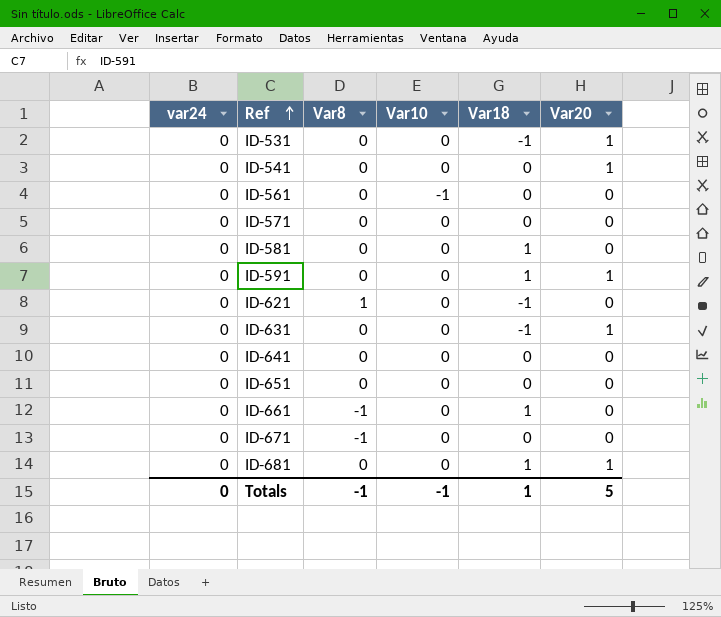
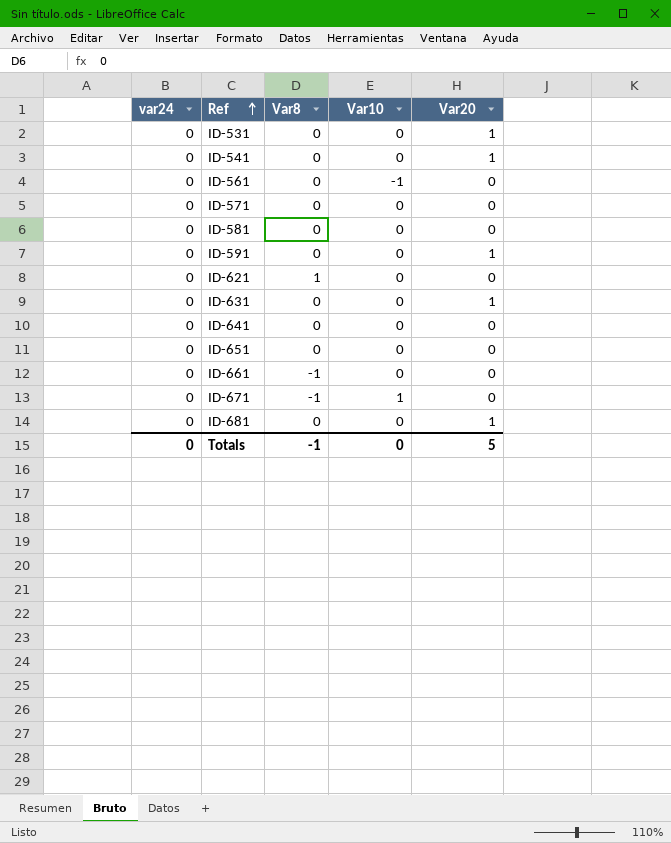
column Var18 | position: 5 -> none
ID-671 | Var10: 0 -> 1
Totals | Var10: -1 -> 0

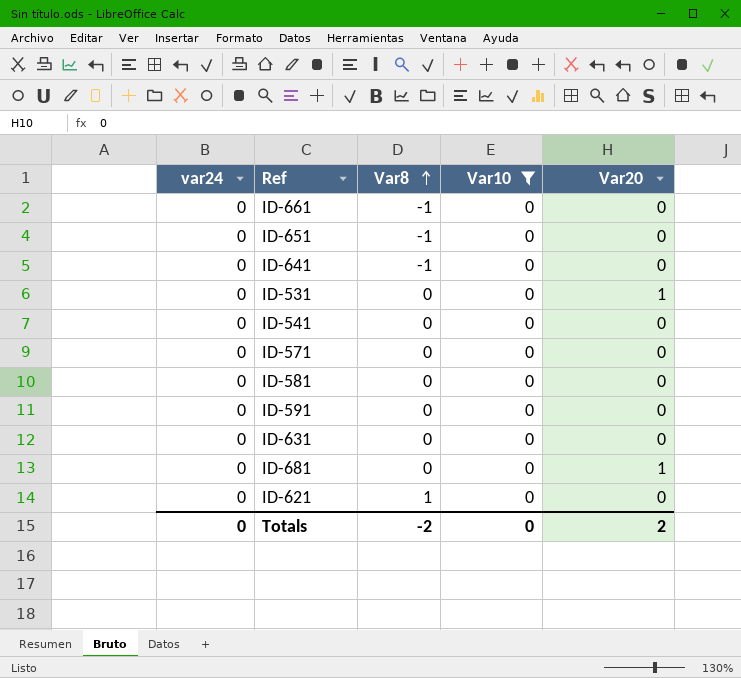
filter: none -> Var10 = 0
row order: Ref ascending -> Var8 ascending
ID-651 | Var8: 0 -> -1
ID-641 | Var8: 0 -> -1
ID-541 | Var20: 1 -> 0
ID-591 | Var20: 1 -> 0
ID-631 | Var20: 1 -> 0
Totals | Var8: -1 -> -2
Totals | Var20: 5 -> 2

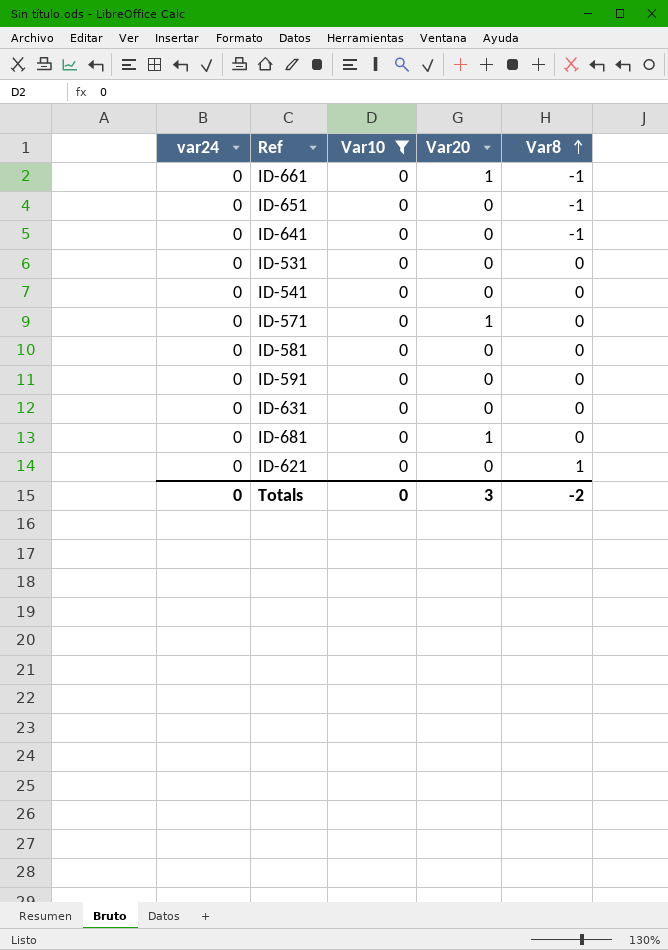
column Var8 | position: 3 -> 5
ID-661 | Var20: 0 -> 1
ID-531 | Var20: 1 -> 0
ID-571 | Var20: 0 -> 1
Totals | Var20: 2 -> 3

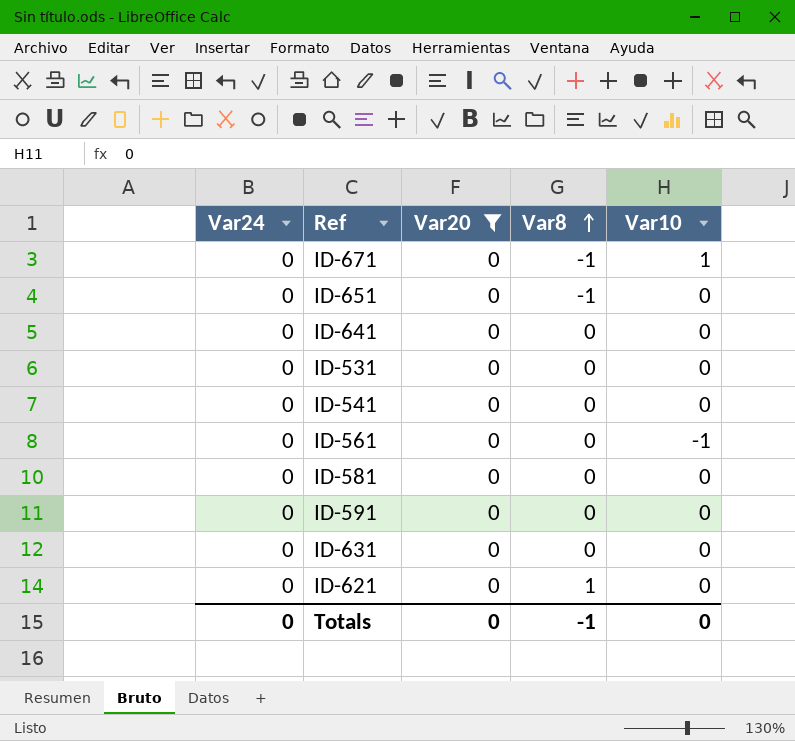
filter: Var10 = 0 -> Var20 = 0
column name: var24 -> Var24
column Var10 | position: 3 -> 5
ID-641 | Var8: -1 -> 0
Totals | Var20: 3 -> 0
Totals | Var8: -2 -> -1

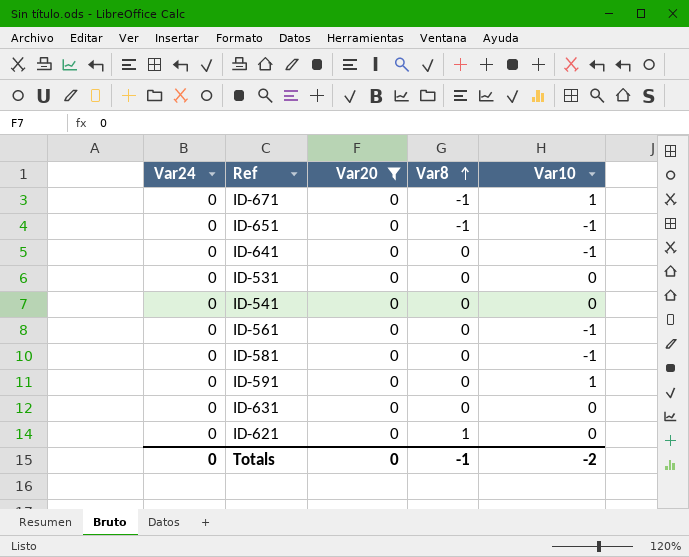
ID-651 | Var10: 0 -> -1
ID-641 | Var10: 0 -> -1
ID-581 | Var10: 0 -> -1
ID-591 | Var10: 0 -> 1
Totals | Var10: 0 -> -2

